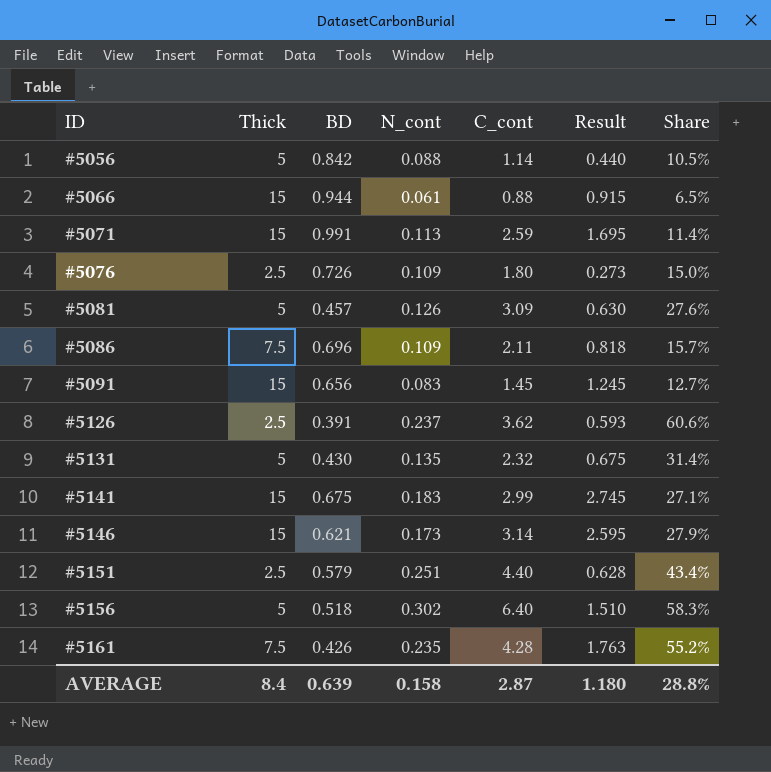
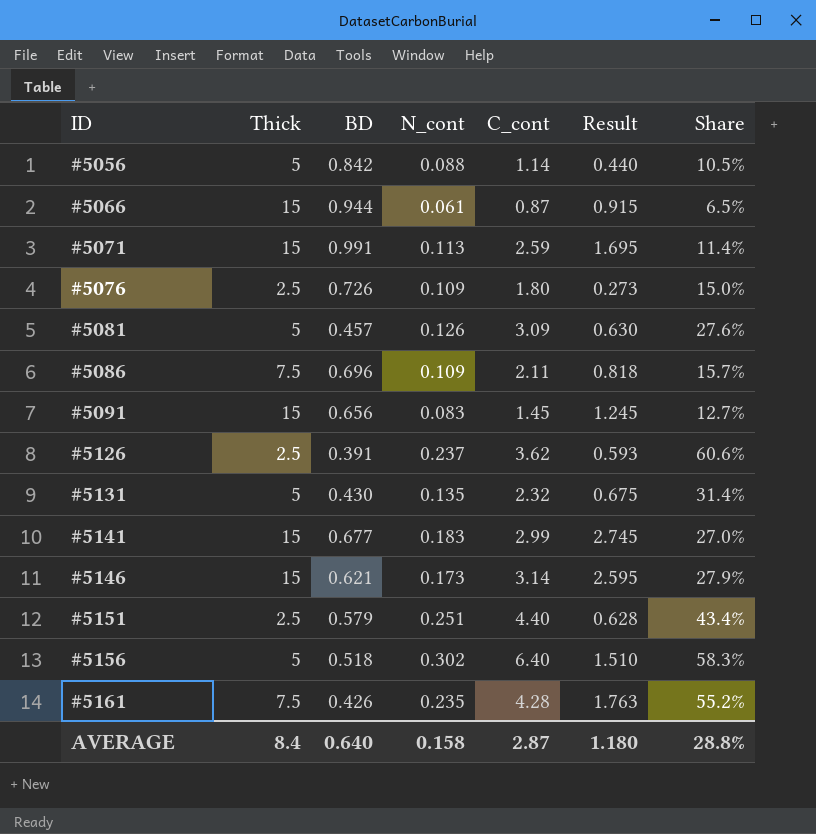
#5066 | C_cont: 0.88 -> 0.87
#5141 | BD: 0.675 -> 0.677
#5141 | Share: 27.1% -> 27.0%
AVERAGE | BD: 0.639 -> 0.640

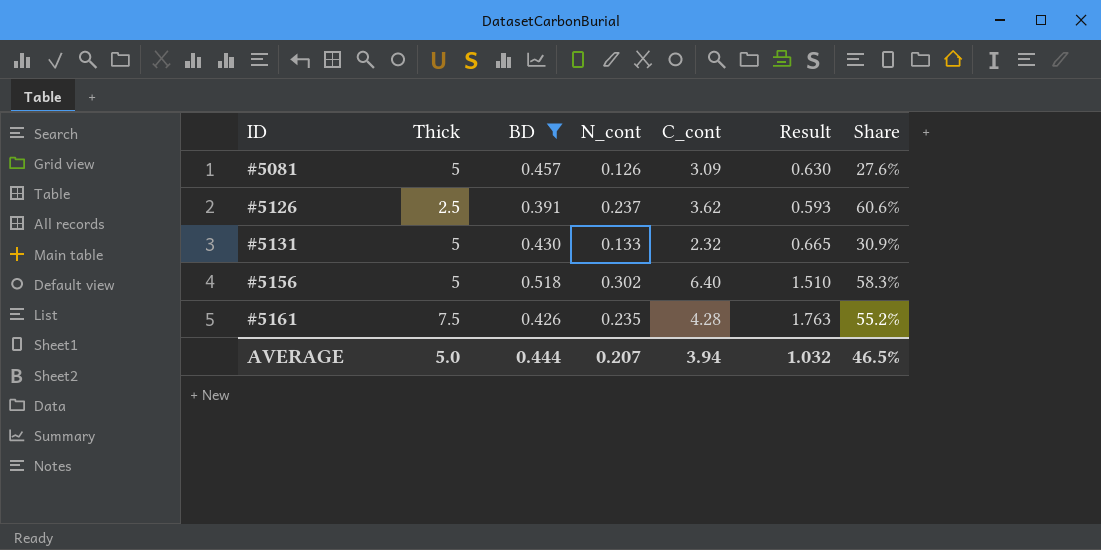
filter: none -> BD <= 0.518
#5131 | N_cont: 0.135 -> 0.133
#5131 | Result: 0.675 -> 0.665
#5131 | Share: 31.4% -> 30.9%
AVERAGE | Thick: 8.4 -> 5.0
AVERAGE | BD: 0.640 -> 0.444
AVERAGE | N_cont: 0.158 -> 0.207
AVERAGE | C_cont: 2.87 -> 3.94
AVERAGE | Result: 1.180 -> 1.032
AVERAGE | Share: 28.8% -> 46.5%

